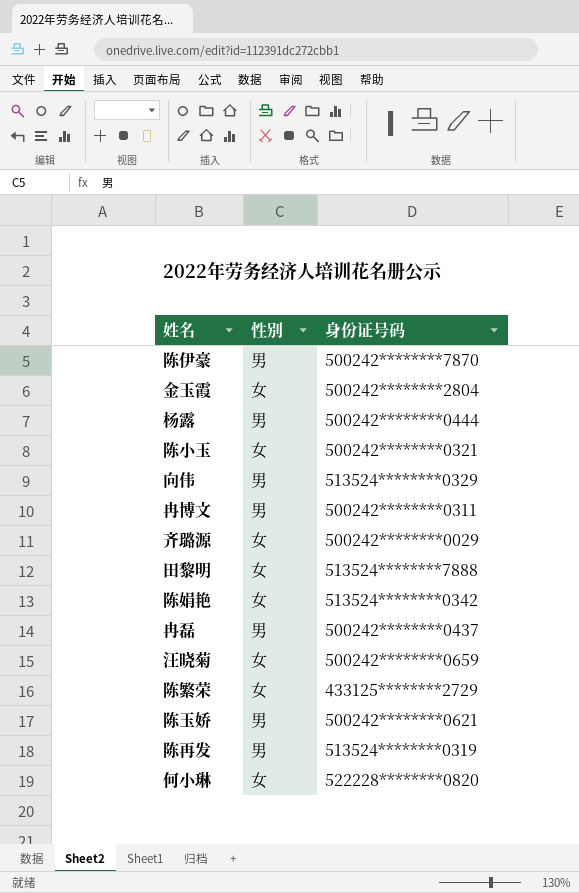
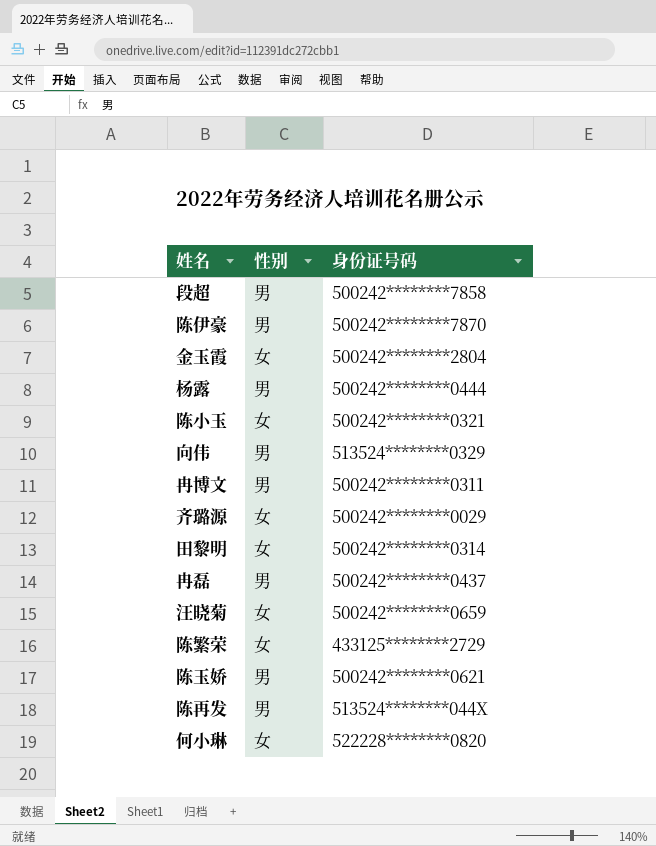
row 陈娟艳: 女 | 513524********0342 -> none
row 段超: none -> 男 | 500242********7858
田黎明 | 身份证号码: 513524********7888 -> 500242********0314
陈再发 | 身份证号码: 513524********0319 -> 513524********044X

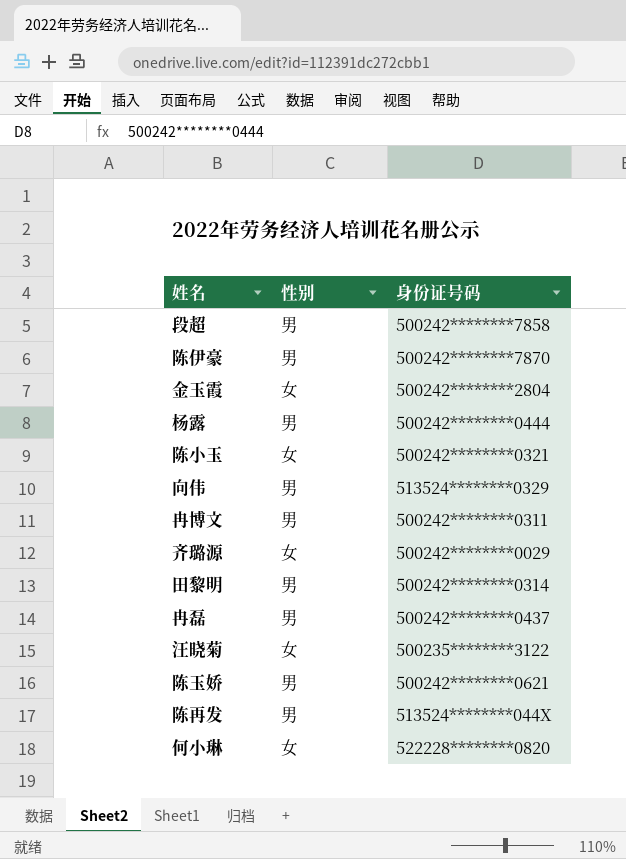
row 陈繁荣: 女 | 433125********2729 -> none
田黎明 | 性别: 女 -> 男
汪晓菊 | 身份证号码: 500242********0659 -> 500235********3122

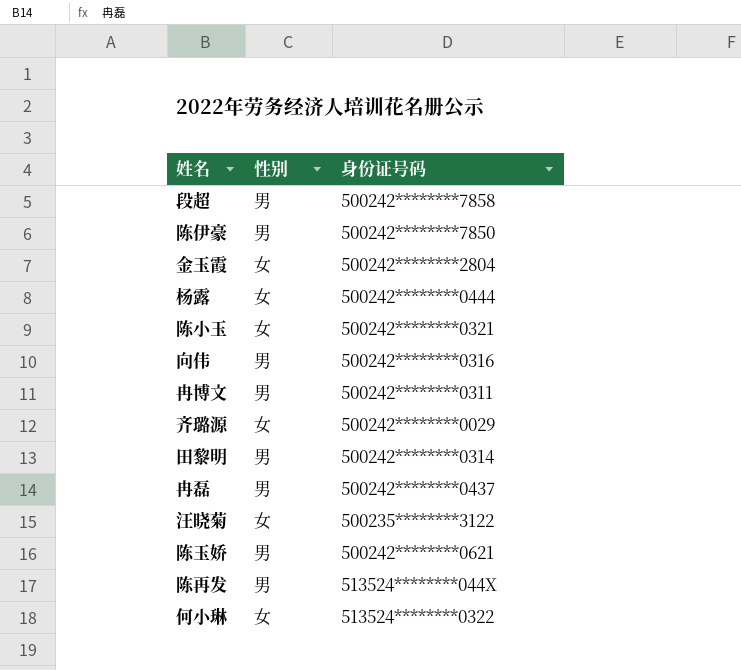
陈伊豪 | 身份证号码: 500242********7870 -> 500242********7850
杨露 | 性别: 男 -> 女
向伟 | 身份证号码: 513524********0329 -> 500242********0316
何小琳 | 身份证号码: 522228********0820 -> 513524********0322

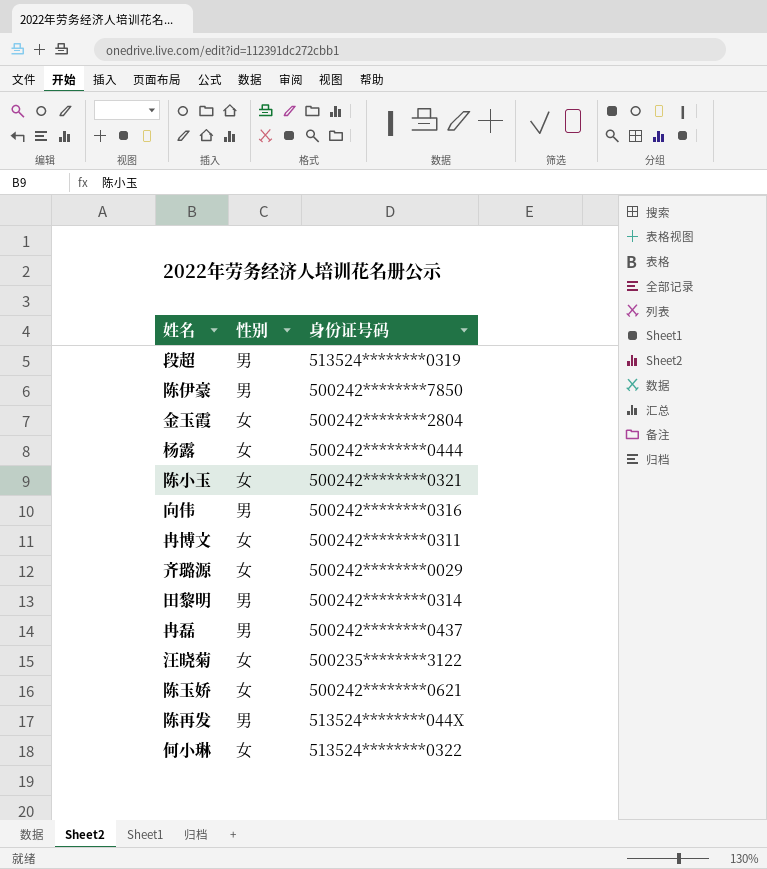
段超 | 身份证号码: 500242********7858 -> 513524********0319
冉博文 | 性别: 男 -> 女
陈玉娇 | 性别: 男 -> 女

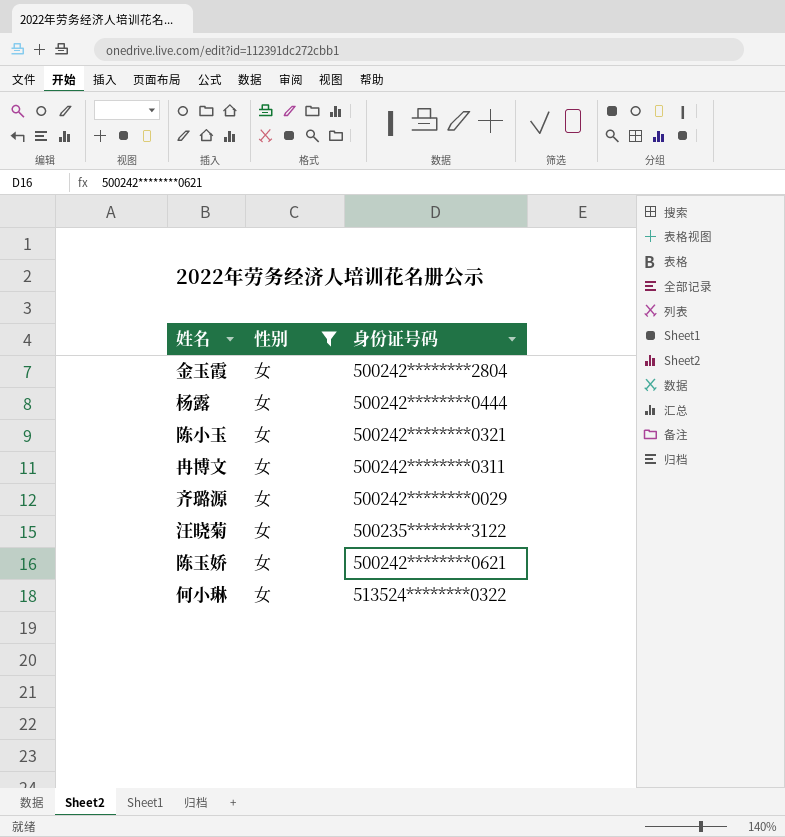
filter: none -> 性别 = 女

